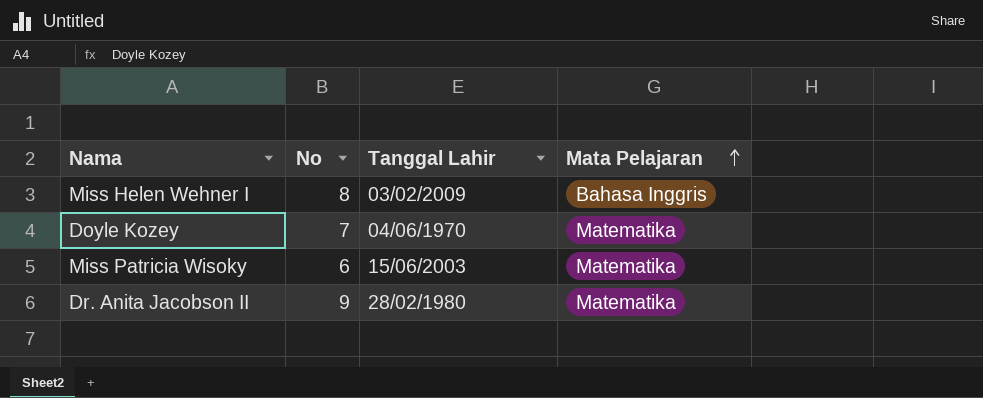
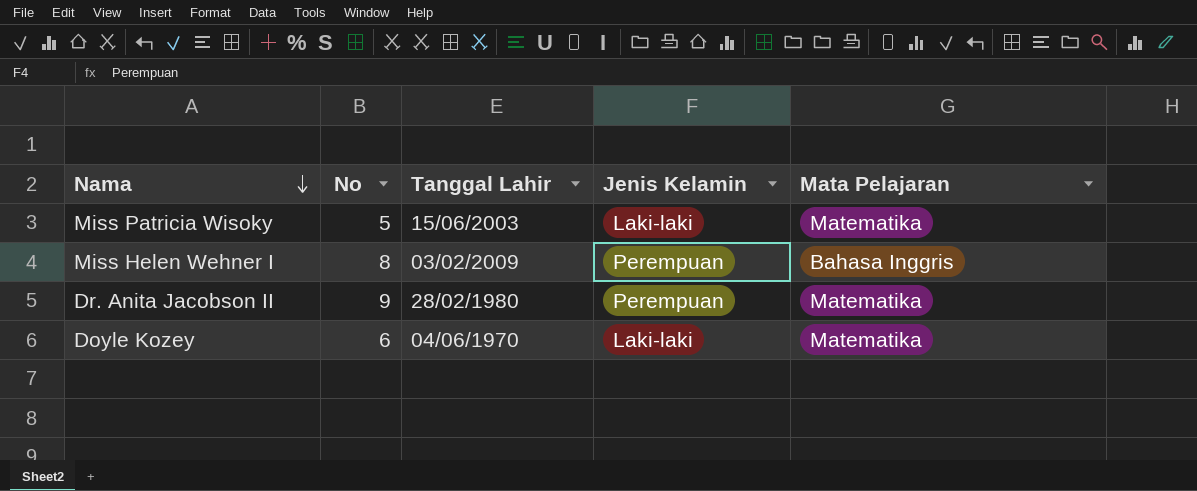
row order: Mata Pelajaran ascending -> Nama descending
column Jenis Kelamin | position: none -> 4
Miss Patricia Wisoky | No: 6 -> 5
Doyle Kozey | No: 7 -> 6

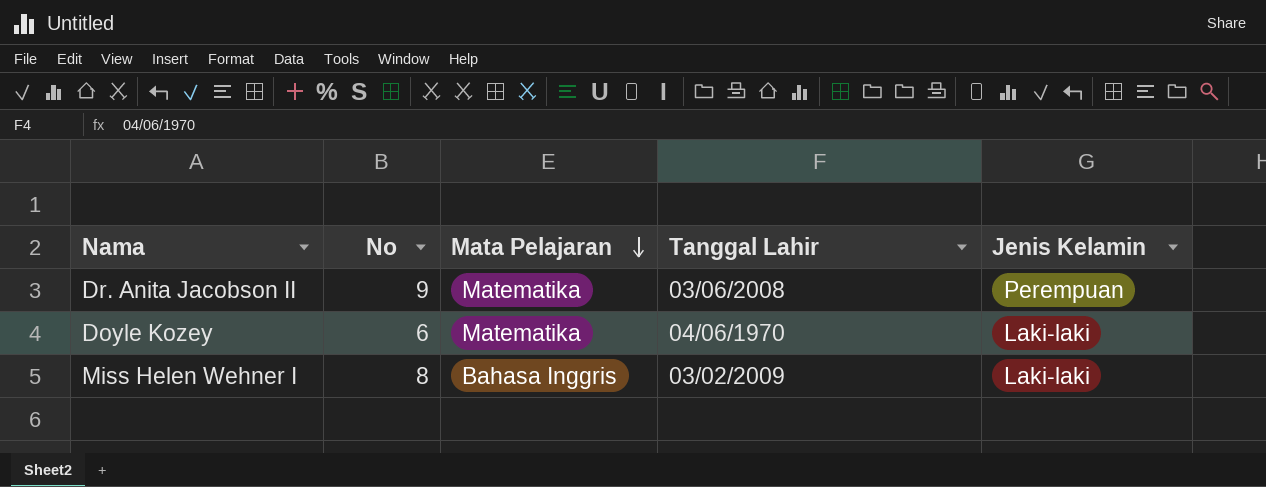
row order: Nama descending -> Mata Pelajaran descending
column Mata Pelajaran | position: 5 -> 3
row Miss Patricia Wisoky: 5 | 15/06/2003 | Laki-laki | Matematika -> none
Dr. Anita Jacobson II | Tanggal Lahir: 28/02/1980 -> 03/06/2008
Miss Helen Wehner I | Jenis Kelamin: Perempuan -> Laki-laki

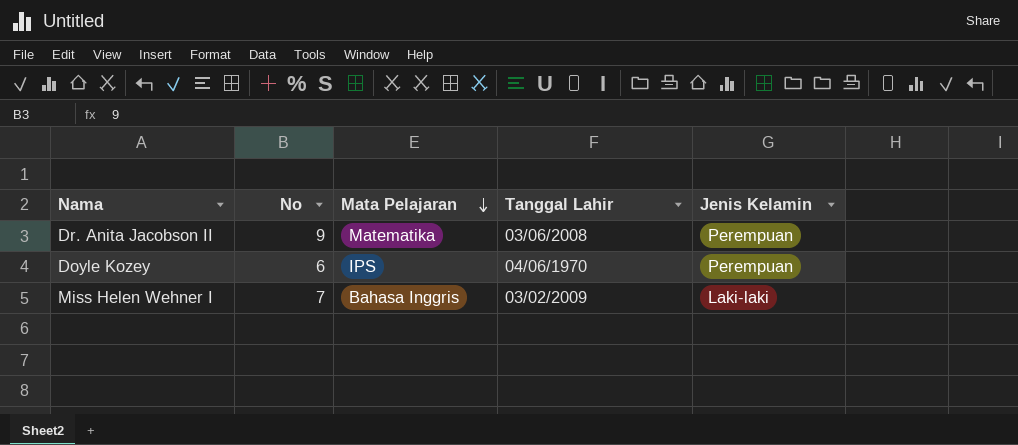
Doyle Kozey | Mata Pelajaran: Matematika -> IPS
Doyle Kozey | Jenis Kelamin: Laki-laki -> Perempuan
Miss Helen Wehner I | No: 8 -> 7

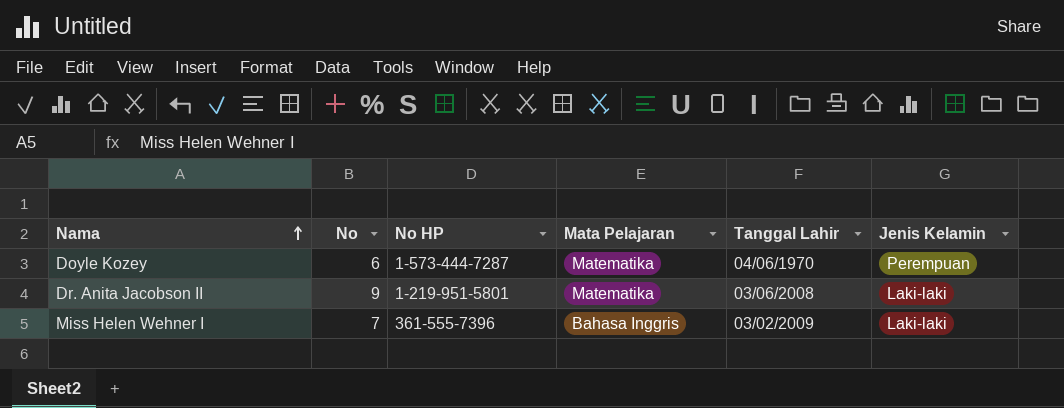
row order: Mata Pelajaran descending -> Nama ascending
column No HP | position: none -> 3
Doyle Kozey | Mata Pelajaran: IPS -> Matematika
Dr. Anita Jacobson II | Jenis Kelamin: Perempuan -> Laki-laki

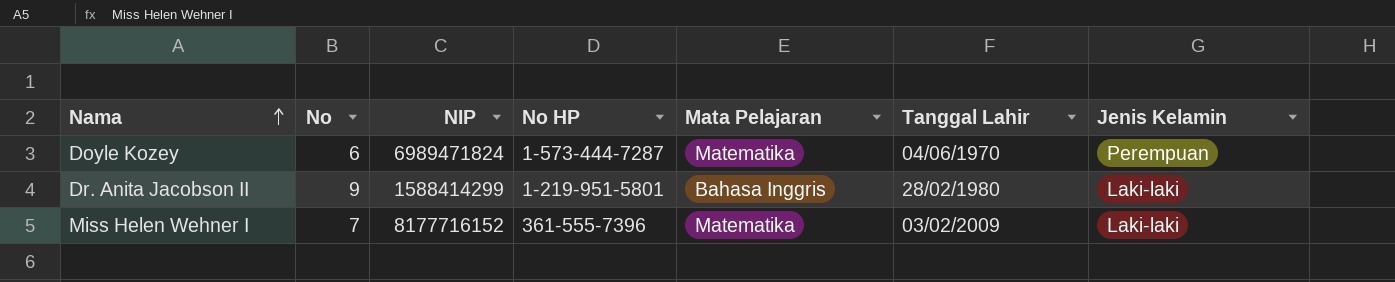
column NIP | position: none -> 3
Dr. Anita Jacobson II | Mata Pelajaran: Matematika -> Bahasa Inggris
Dr. Anita Jacobson II | Tanggal Lahir: 03/06/2008 -> 28/02/1980
Miss Helen Wehner I | Mata Pelajaran: Bahasa Inggris -> Matematika

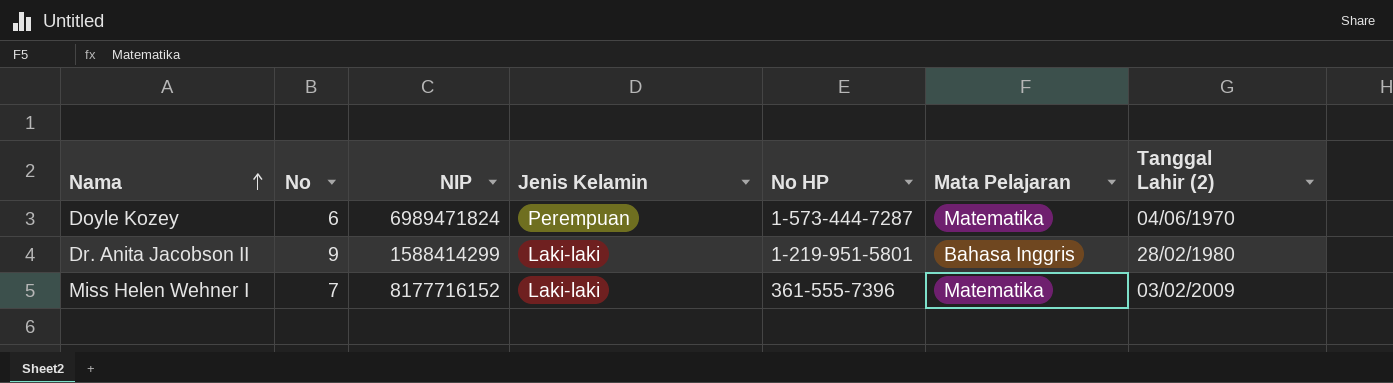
column Jenis Kelamin | position: 7 -> 4
column name: Tanggal Lahir -> Tanggal Lahir (2)

